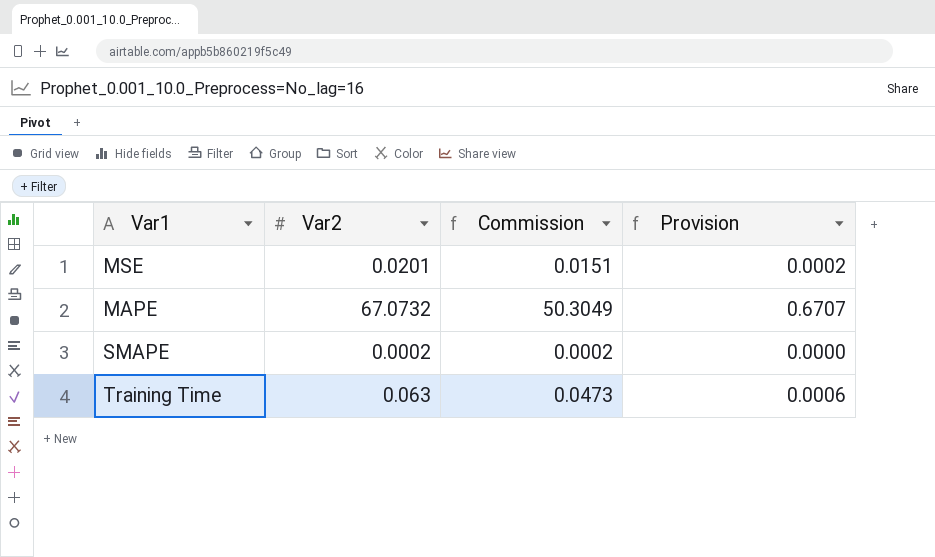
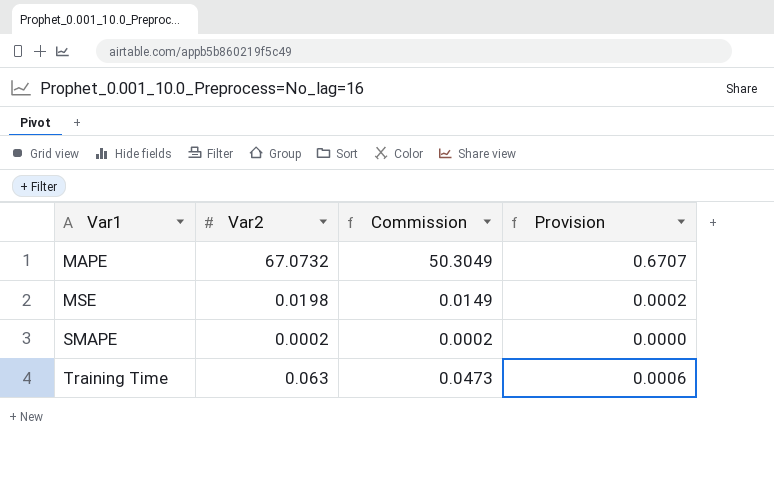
row order: none -> Var1 ascending
MSE | Var2: 0.0201 -> 0.0198
MSE | Commission: 0.0151 -> 0.0149

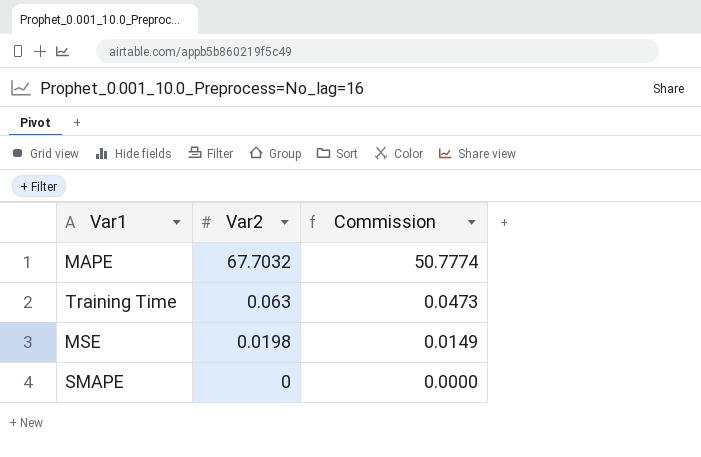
row order: Var1 ascending -> Var2 descending
column Provision | formula: [Var2] * 0.01 -> none
MAPE | Var2: 67.0732 -> 67.7032
MAPE | Commission: 50.3049 -> 50.7774
SMAPE | Var2: 0.0002 -> 0
SMAPE | Commission: 0.0002 -> 0.0000

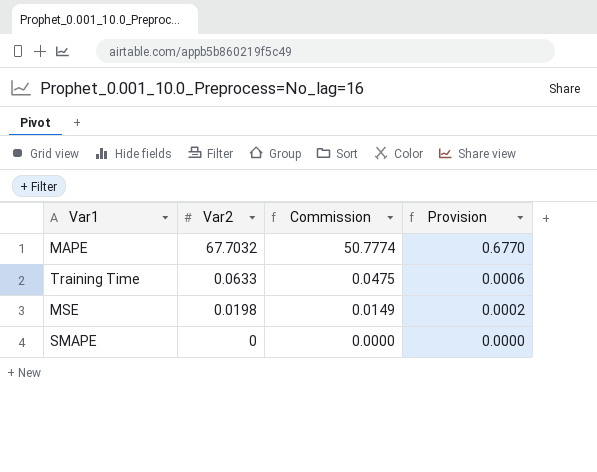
column Provision | formula: none -> [Var2] * 0.01
Training Time | Var2: 0.063 -> 0.0633
Training Time | Commission: 0.0473 -> 0.0475

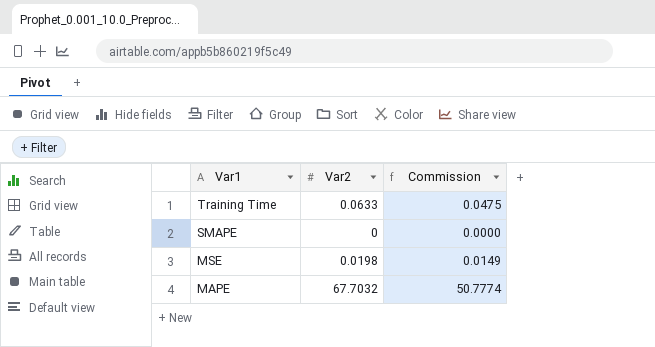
row order: Var2 descending -> Var1 descending
column Provision | formula: [Var2] * 0.01 -> none

